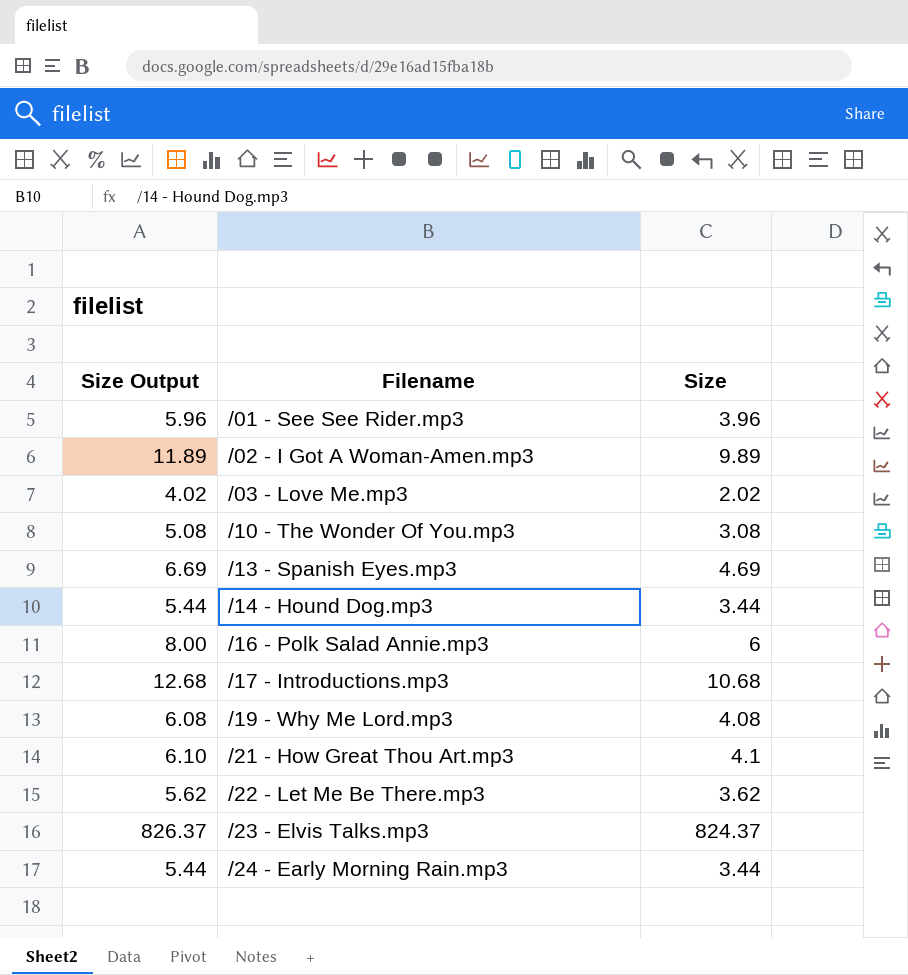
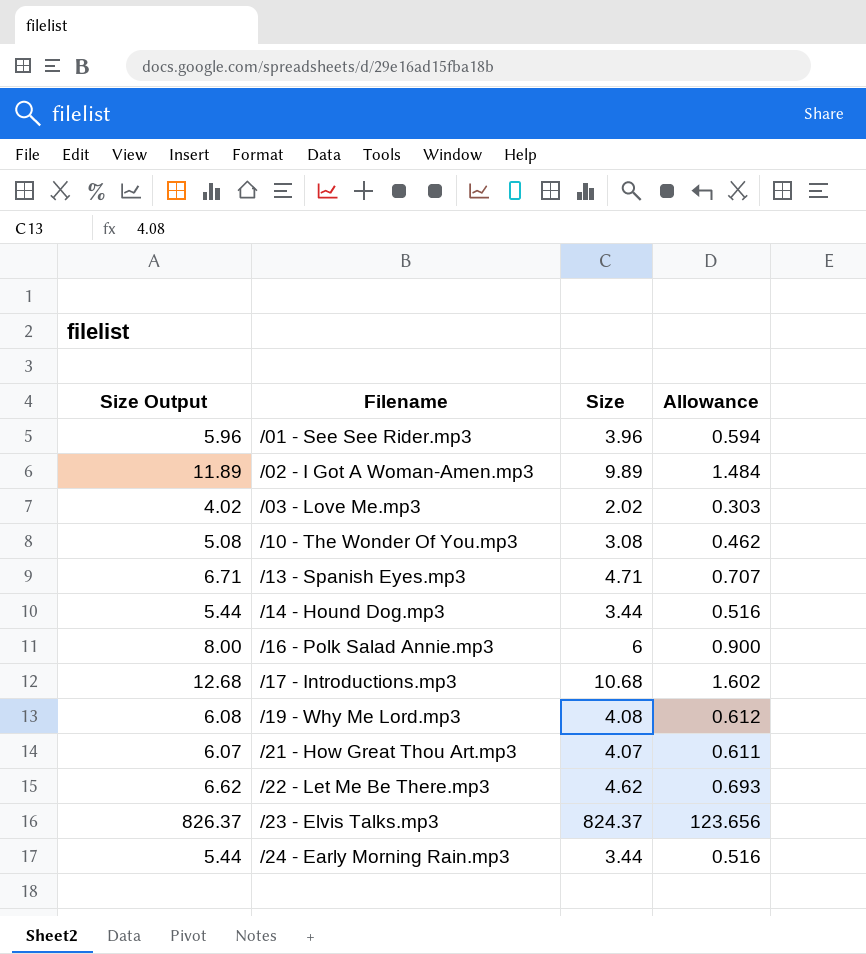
column Allowance | formula: none -> [Size] * 0.15
/13 - Spanish Eyes.mp3 | Size Output: 6.69 -> 6.71
/13 - Spanish Eyes.mp3 | Size: 4.69 -> 4.71
/21 - How Great Thou Art.mp3 | Size Output: 6.10 -> 6.07
/21 - How Great Thou Art.mp3 | Size: 4.1 -> 4.07
/22 - Let Me Be There.mp3 | Size Output: 5.62 -> 6.62
/22 - Let Me Be There.mp3 | Size: 3.62 -> 4.62

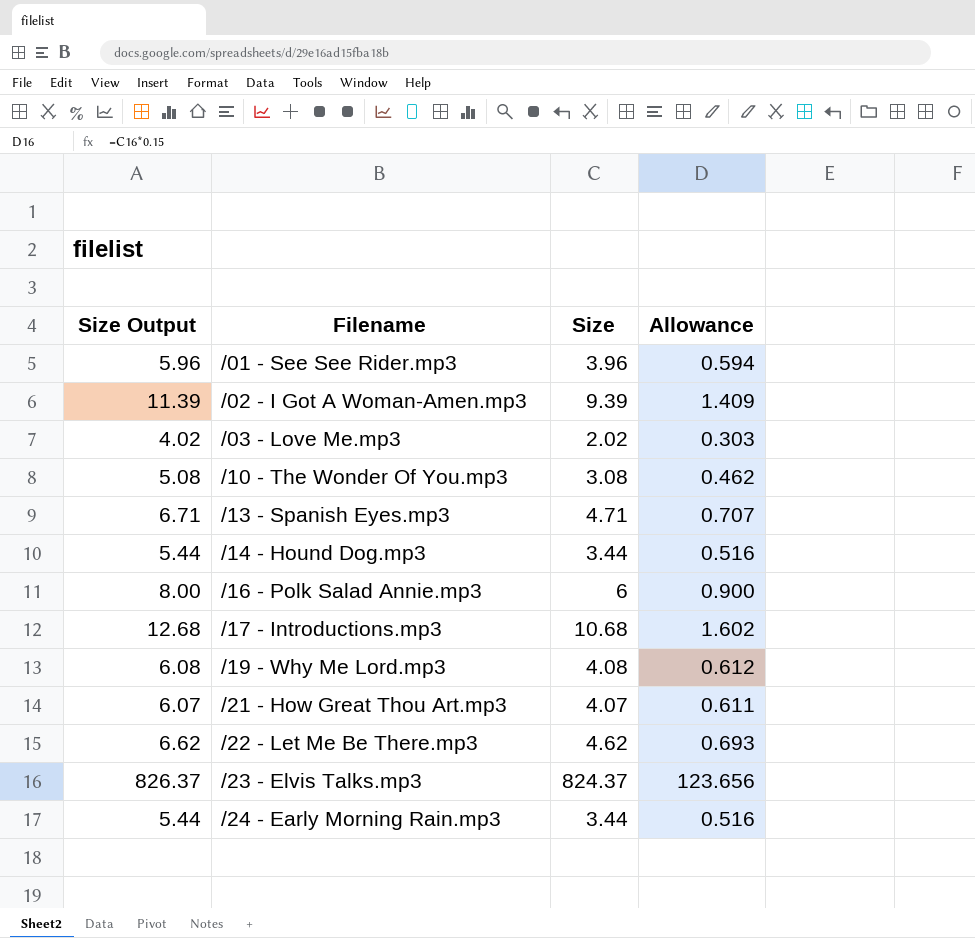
/02 - I Got A Woman-Amen.mp3 | Size Output: 11.89 -> 11.39
/02 - I Got A Woman-Amen.mp3 | Size: 9.89 -> 9.39
/02 - I Got A Woman-Amen.mp3 | Allowance: 1.484 -> 1.409

